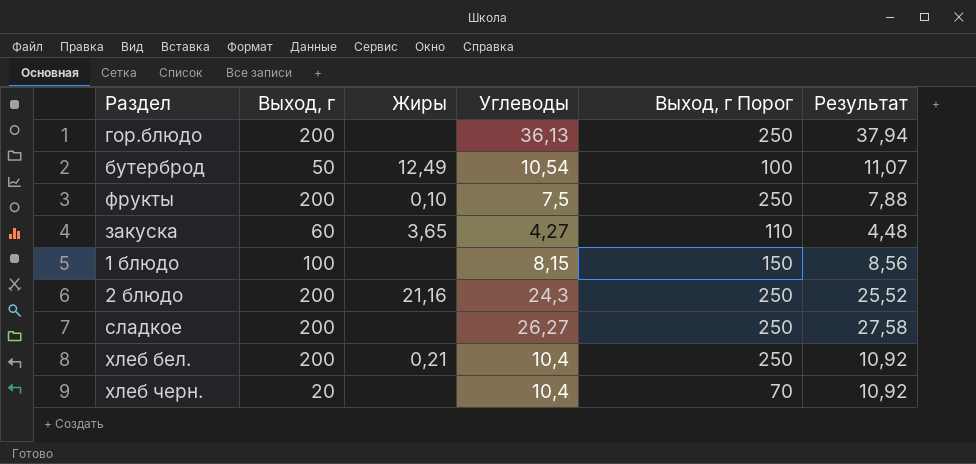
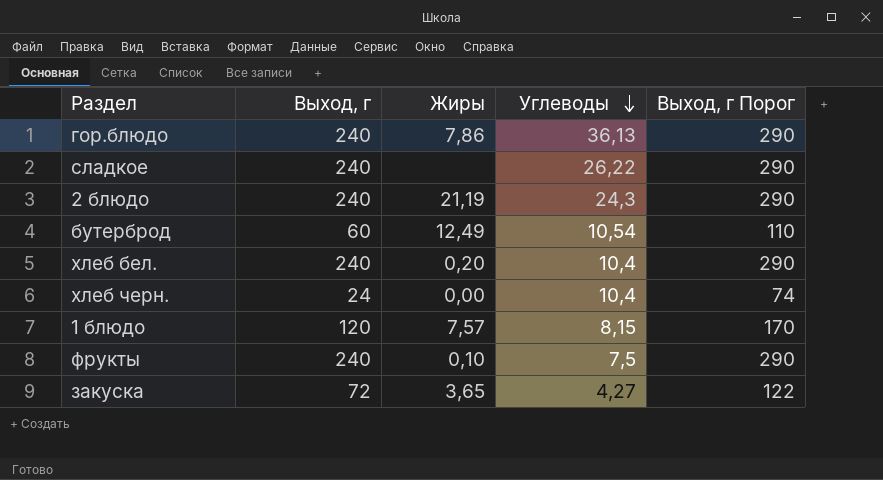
row order: none -> Углеводы descending
column Результат | formula: [Углеводы] * 1,05 -> none
гор.блюдо | Выход, г: 200 -> 240
гор.блюдо | Жиры: none -> 7,86
гор.блюдо | Выход, г Порог: 250 -> 290
сладкое | Выход, г: 200 -> 240
сладкое | Углеводы: 26,27 -> 26,22
сладкое | Выход, г Порог: 250 -> 290
2 блюдо | Выход, г: 200 -> 240
2 блюдо | Жиры: 21,16 -> 21,19
2 блюдо | Выход, г Порог: 250 -> 290
бутерброд | Выход, г: 50 -> 60
бутерброд | Выход, г Порог: 100 -> 110
хлеб бел. | Выход, г: 200 -> 240
хлеб бел. | Жиры: 0,21 -> 0,20
хлеб бел. | Выход, г Порог: 250 -> 290
хлеб черн. | Выход, г: 20 -> 24
хлеб черн. | Жиры: none -> 0,00
хлеб черн. | Выход, г Порог: 70 -> 74
1 блюдо | Выход, г: 100 -> 120
1 блюдо | Жиры: none -> 7,57
1 блюдо | Выход, г Порог: 150 -> 170
фрукты | Выход, г: 200 -> 240
фрукты | Выход, г Порог: 250 -> 290
закуска | Выход, г: 60 -> 72
закуска | Выход, г Порог: 110 -> 122

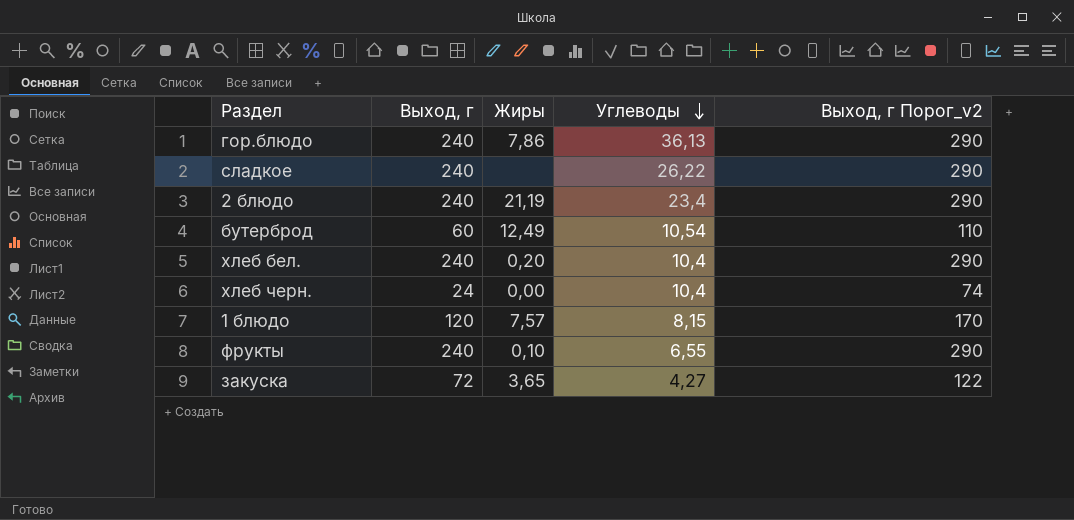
column name: Выход, г Порог -> Выход, г Порог_v2
2 блюдо | Углеводы: 24,3 -> 23,4
фрукты | Углеводы: 7,5 -> 6,55

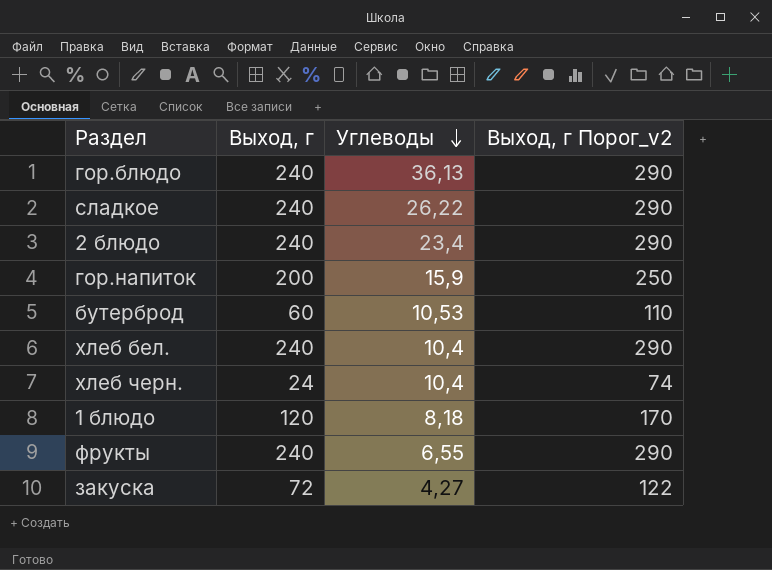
column Жиры | position: 3 -> none
row гор.напиток: none -> 200 | 15,9 | 250
бутерброд | Углеводы: 10,54 -> 10,53
1 блюдо | Углеводы: 8,15 -> 8,18

